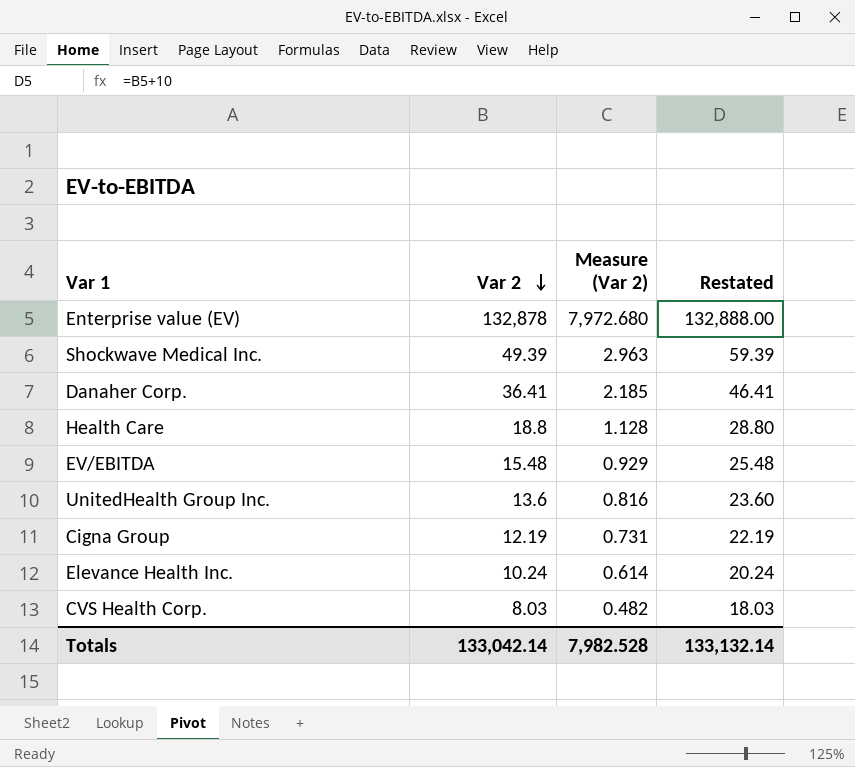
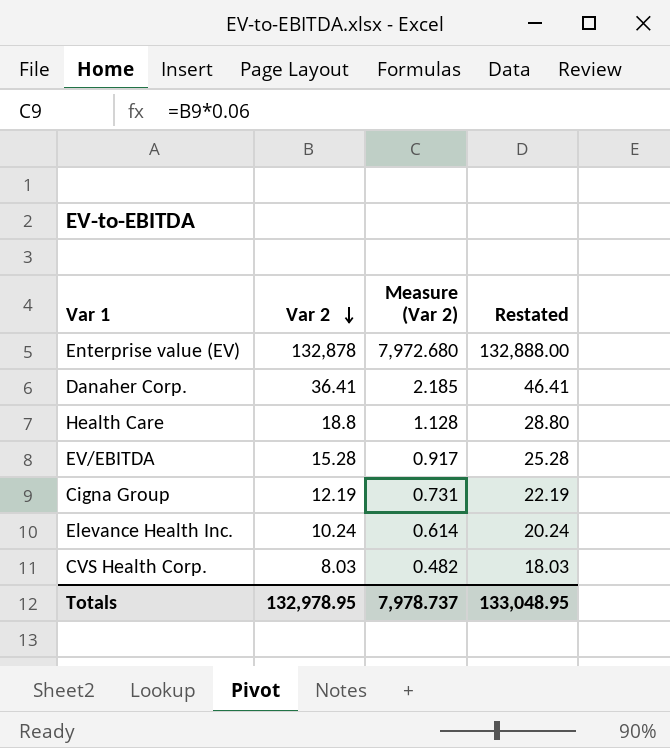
row Shockwave Medical Inc.: 49.39 | 2.963 | 59.39 -> none
row UnitedHealth Group Inc.: 13.6 | 0.816 | 23.60 -> none
EV/EBITDA | Var 2: 15.48 -> 15.28
EV/EBITDA | Measure (Var 2): 0.929 -> 0.917
EV/EBITDA | Restated: 25.48 -> 25.28
Totals | Var 2: 133,042.14 -> 132,978.95
Totals | Measure (Var 2): 7,982.528 -> 7,978.737
Totals | Restated: 133,132.14 -> 133,048.95

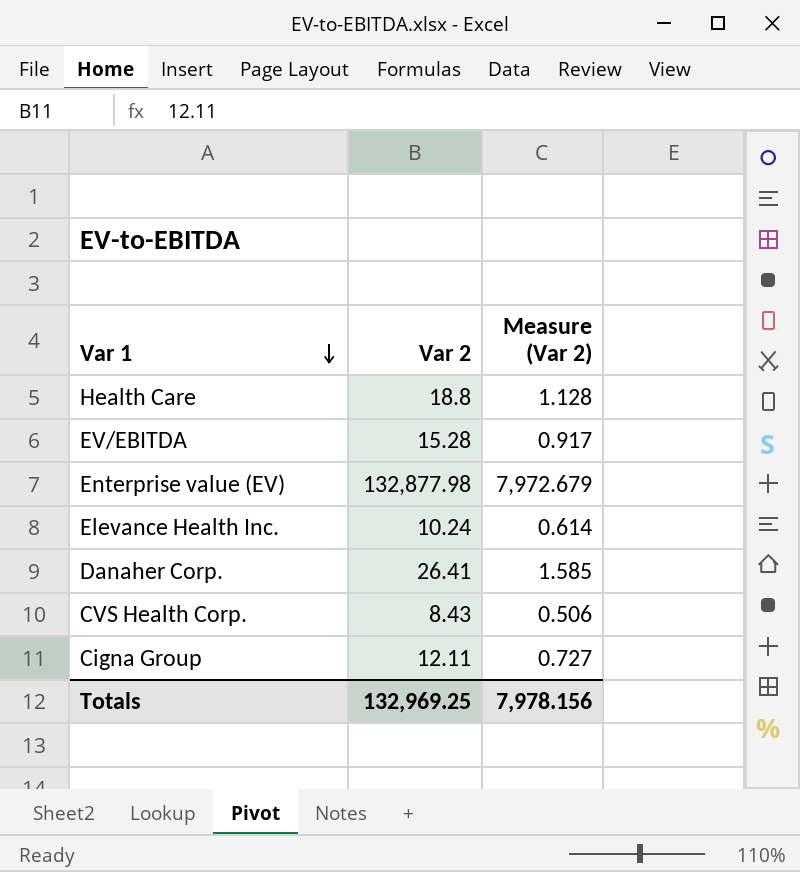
row order: Var 2 descending -> Var 1 descending
column Restated | formula: [Var 2] + 10 -> none
Enterprise value (EV) | Var 2: 132,878 -> 132,877.98
Enterprise value (EV) | Measure (Var 2): 7,972.680 -> 7,972.679
Danaher Corp. | Var 2: 36.41 -> 26.41
Danaher Corp. | Measure (Var 2): 2.185 -> 1.585
CVS Health Corp. | Var 2: 8.03 -> 8.43
CVS Health Corp. | Measure (Var 2): 0.482 -> 0.506
Cigna Group | Var 2: 12.19 -> 12.11
Cigna Group | Measure (Var 2): 0.731 -> 0.727
Totals | Var 2: 132,978.95 -> 132,969.25
Totals | Measure (Var 2): 7,978.737 -> 7,978.156

